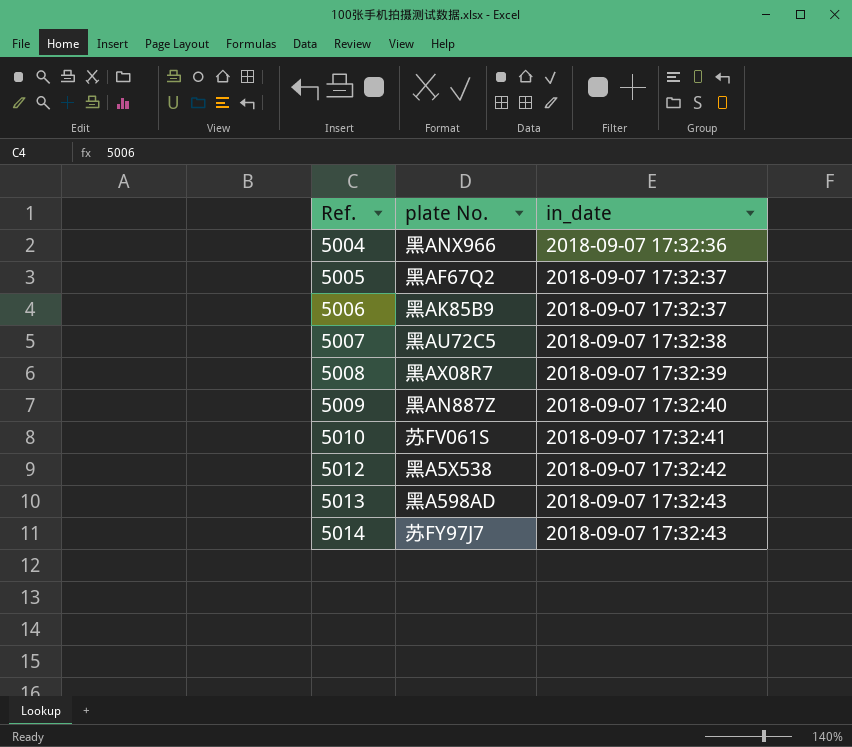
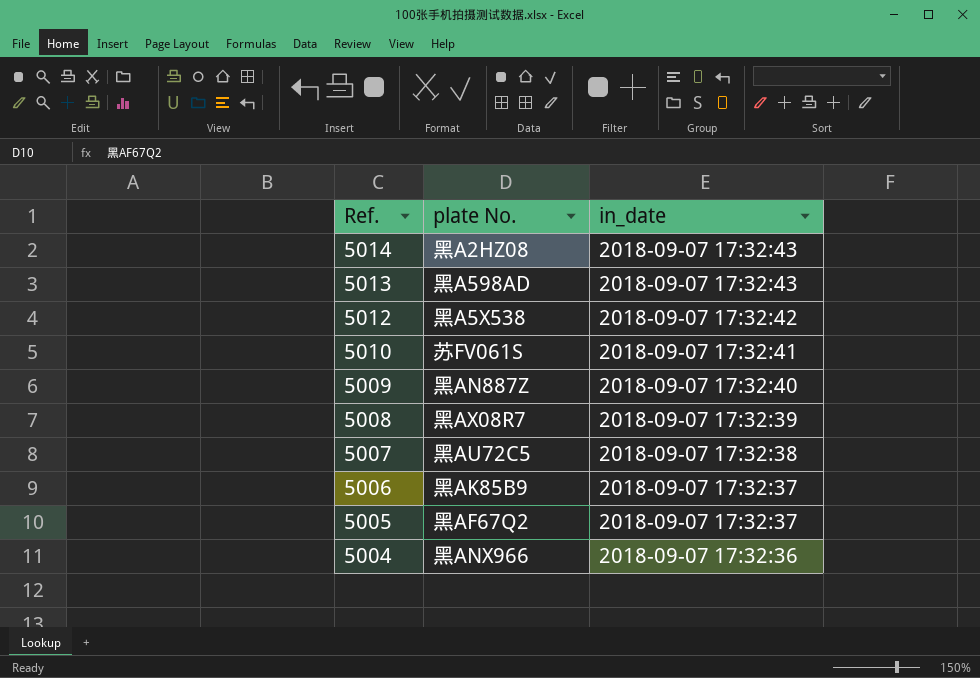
row order: Ref. ascending -> Ref. descending
5014 | plate No.: 苏FY97J7 -> 黑A2HZ08

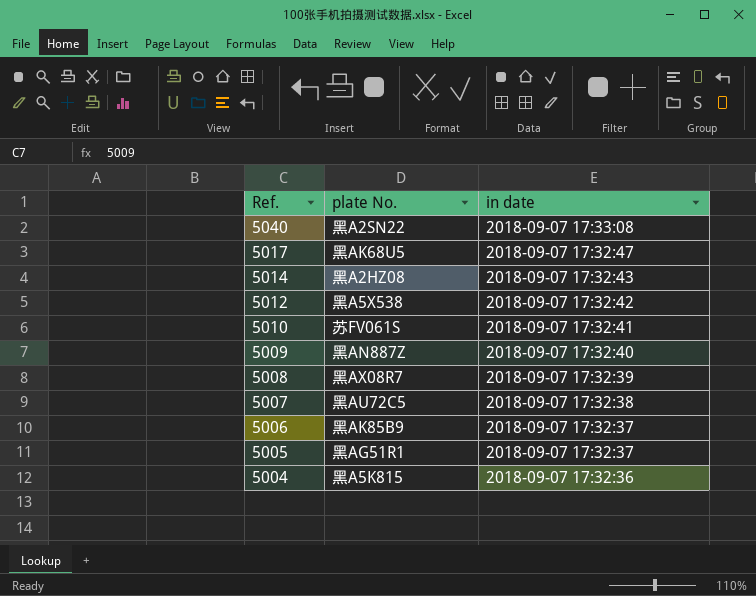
column name: in_date -> in date
row 5013: 黑A598AD | 2018-09-07 17:32:43 -> none
row 5040: none -> 黑A2SN22 | 2018-09-07 17:33:08
row 5017: none -> 黑AK68U5 | 2018-09-07 17:32:47
5005 | plate No.: 黑AF67Q2 -> 黑AG51R1
5004 | plate No.: 黑ANX966 -> 黑A5K815

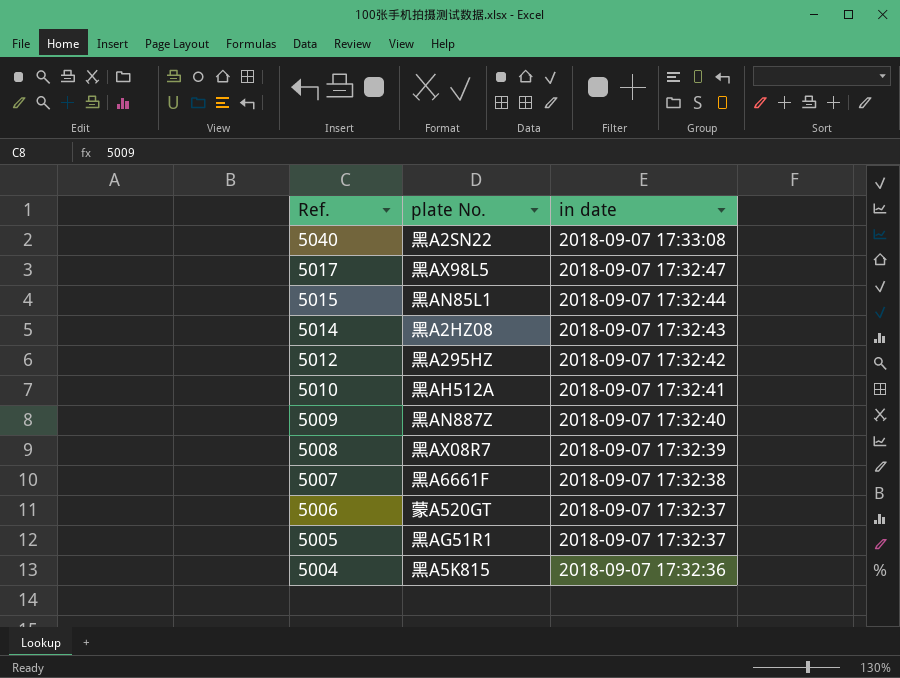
5017 | plate No.: 黑AK68U5 -> 黑AX98L5
row 5015: none -> 黑AN85L1 | 2018-09-07 17:32:44
5012 | plate No.: 黑A5X538 -> 黑A295HZ
5010 | plate No.: 苏FV061S -> 黑AH512A
5007 | plate No.: 黑AU72C5 -> 黑A6661F
5006 | plate No.: 黑AK85B9 -> 蒙A520GT

